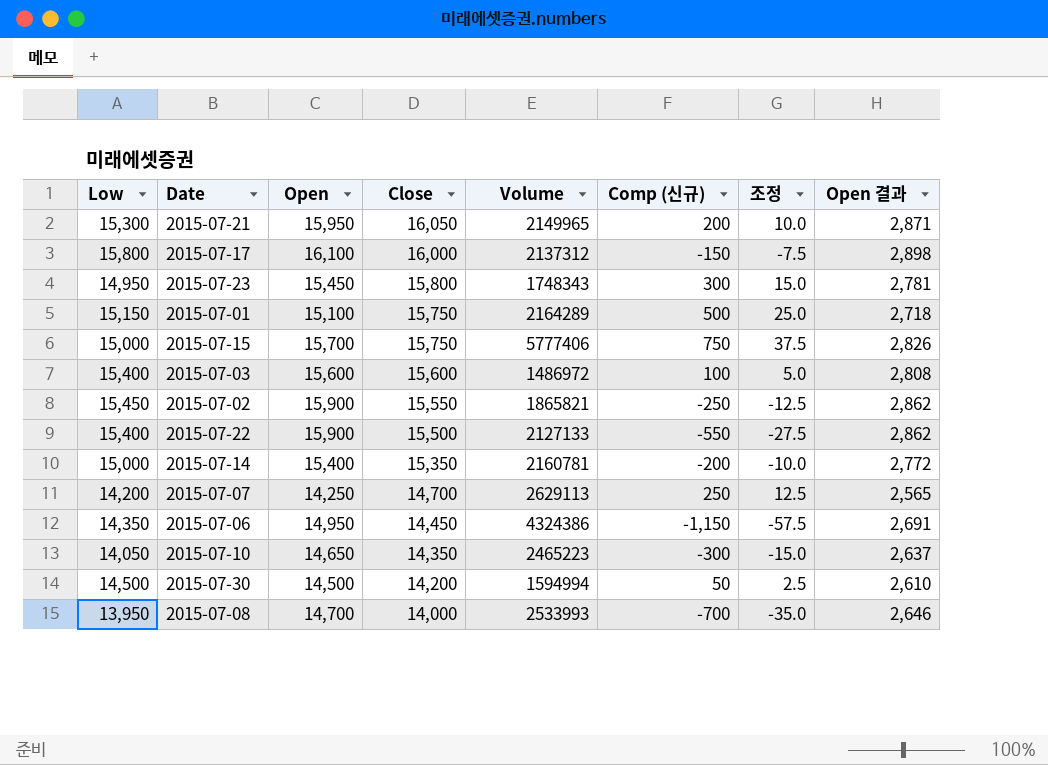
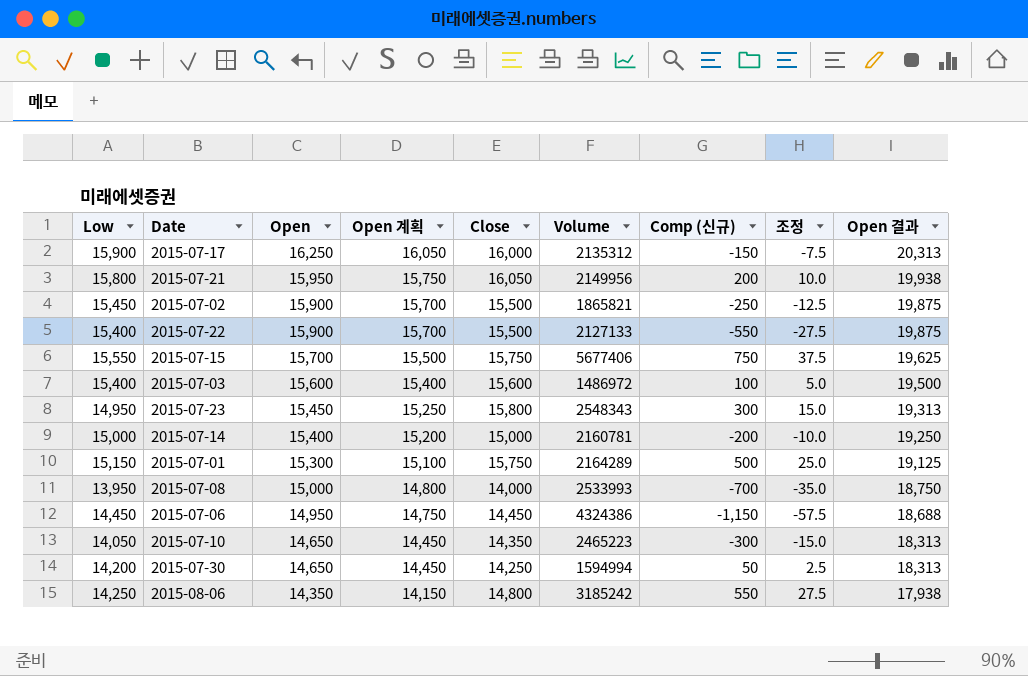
row order: Close descending -> Open descending
column Open 계획 | formula: none -> [Open] - 200
column Open 결과 | formula: [Open] * 0.18 -> [Open] * 1.25
row 2015-07-07: 14,200 | 14,250 | 14,700 | 2629113 | 250 | 12.5 | 2,565 -> none
2015-07-17 | Low: 15,800 -> 15,900
2015-07-17 | Open: 16,100 -> 16,250
2015-07-17 | Volume: 2137312 -> 2135312
2015-07-21 | Low: 15,300 -> 15,800
2015-07-21 | Volume: 2149965 -> 2149956
2015-07-02 | Close: 15,550 -> 15,500
2015-07-15 | Low: 15,000 -> 15,550
2015-07-15 | Volume: 5777406 -> 5677406
2015-07-23 | Volume: 1748343 -> 2548343
2015-07-14 | Close: 15,350 -> 15,000
2015-07-01 | Open: 15,100 -> 15,300
2015-07-08 | Open: 14,700 -> 15,000
2015-07-06 | Low: 14,350 -> 14,450
2015-07-30 | Low: 14,500 -> 14,200
2015-07-30 | Open: 14,500 -> 14,650
2015-07-30 | Close: 14,200 -> 14,250
row 2015-08-06: none -> 14,250 | 14,350 | 14,150 | 14,800 | 3185242 | 550 | 27.5 | 17,938

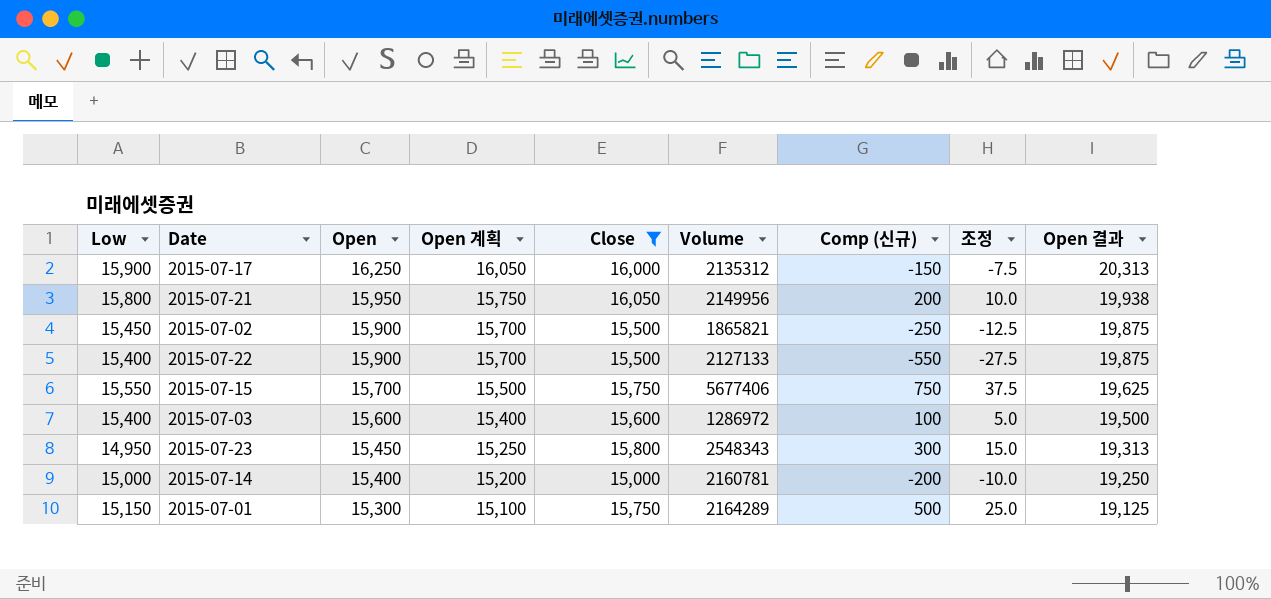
filter: none -> Close >= 15,000
2015-07-03 | Volume: 1486972 -> 1286972

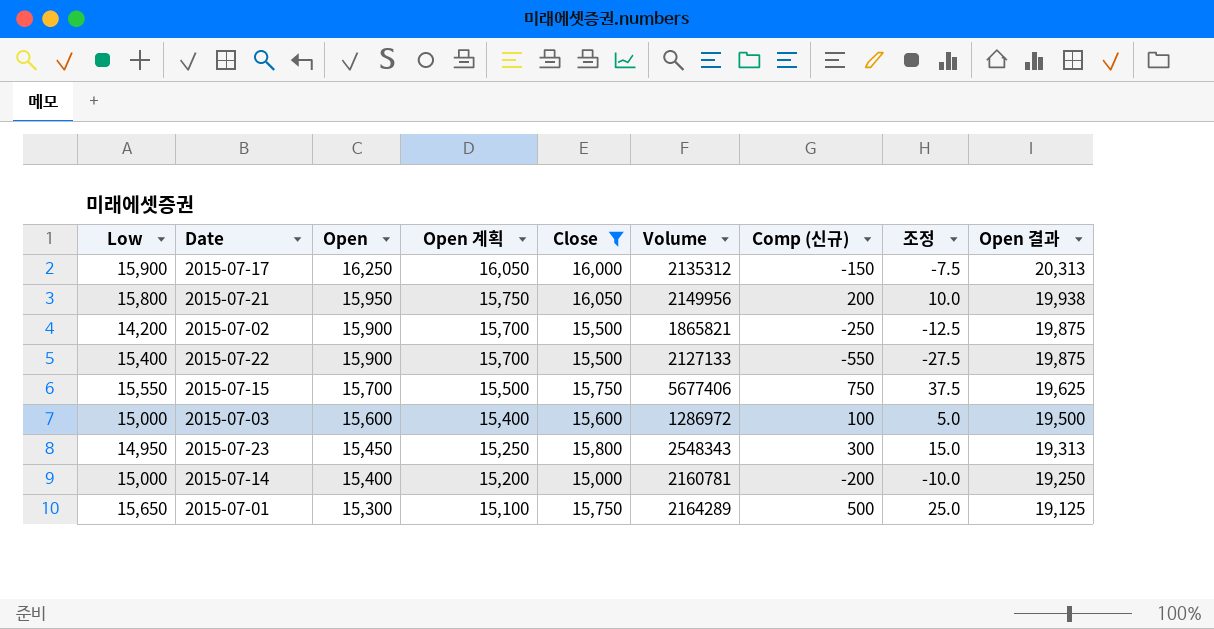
2015-07-02 | Low: 15,450 -> 14,200
2015-07-03 | Low: 15,400 -> 15,000
2015-07-01 | Low: 15,150 -> 15,650

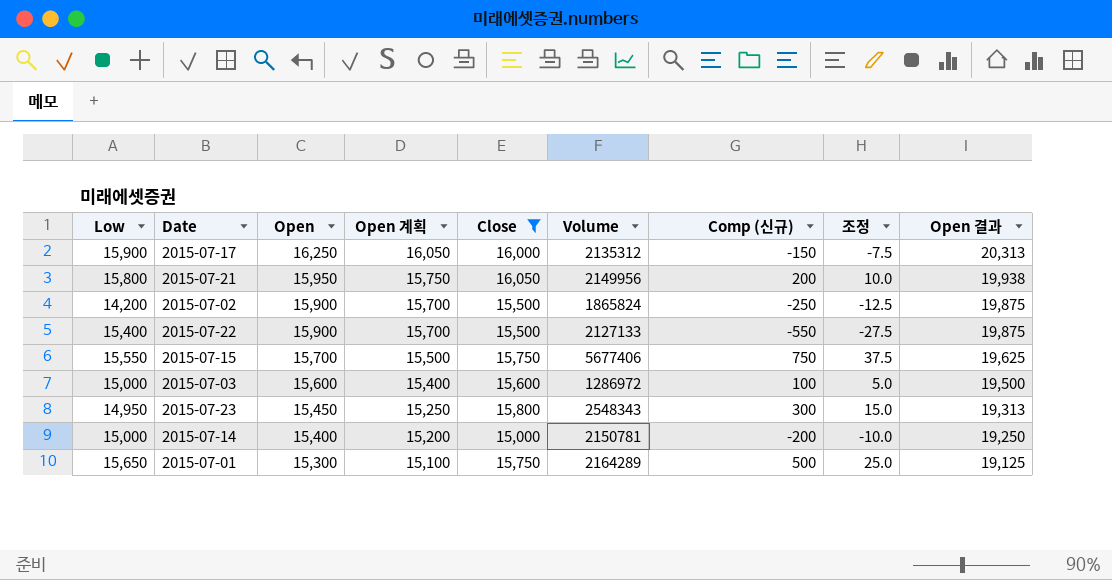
2015-07-02 | Volume: 1865821 -> 1865824
2015-07-14 | Volume: 2160781 -> 2150781

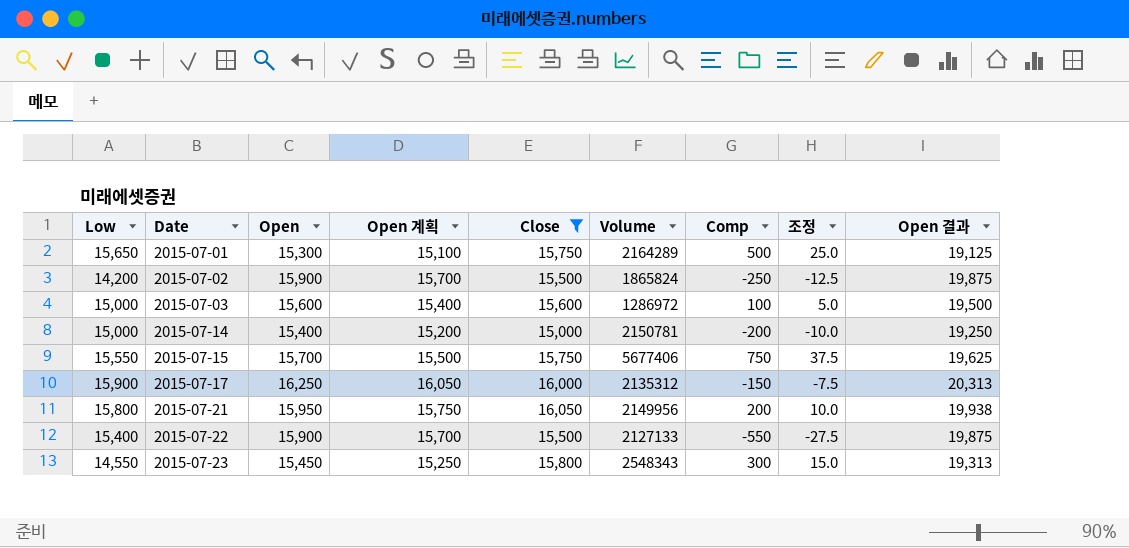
row order: Open descending -> Date ascending
column name: Comp (신규) -> Comp
2015-07-23 | Low: 14,950 -> 14,550

